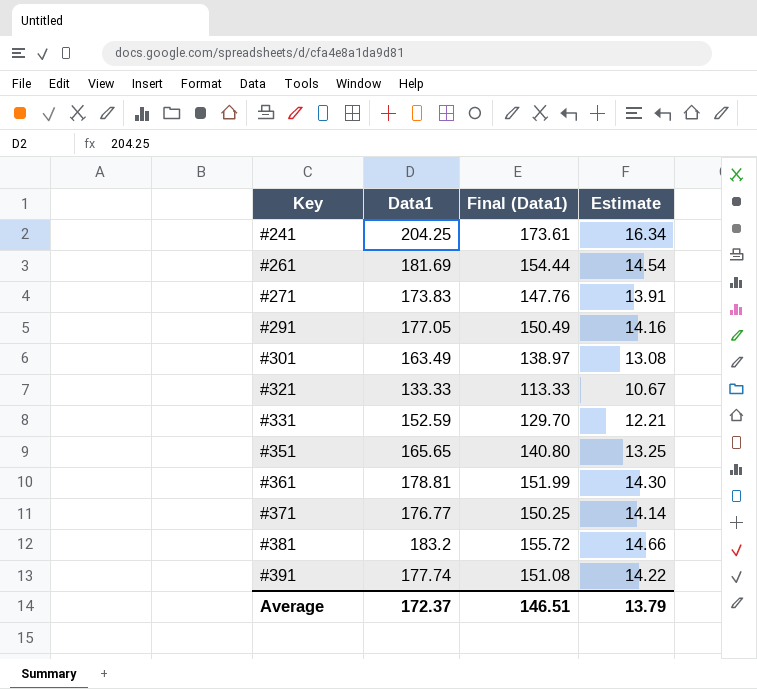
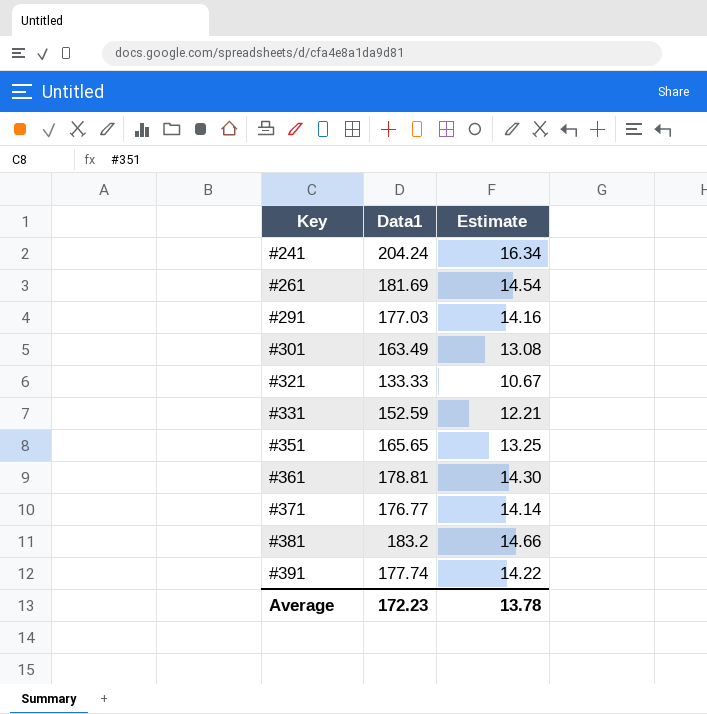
column Final (Data1) | formula: [Data1] * 0.85 -> none
row #271: 173.83 | 147.76 | 13.91 -> none
#241 | Data1: 204.25 -> 204.24
#291 | Data1: 177.05 -> 177.03
Average | Data1: 172.37 -> 172.23
Average | Estimate: 13.79 -> 13.78

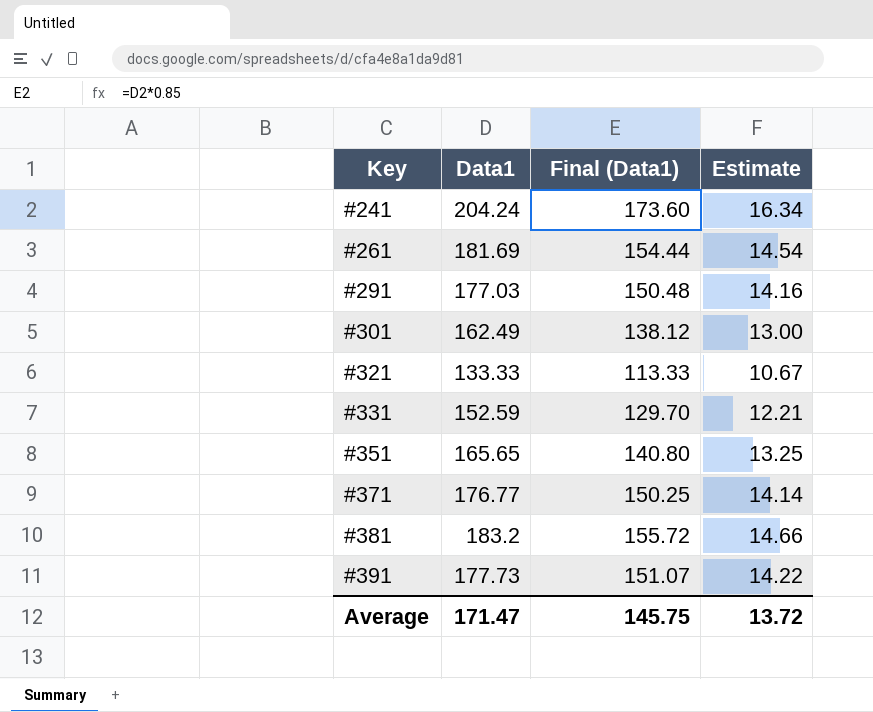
column Final (Data1) | formula: none -> [Data1] * 0.85
row #361: 178.81 | 14.30 -> none
#301 | Data1: 163.49 -> 162.49
#301 | Estimate: 13.08 -> 13.00
#391 | Data1: 177.74 -> 177.73
Average | Data1: 172.23 -> 171.47
Average | Estimate: 13.78 -> 13.72

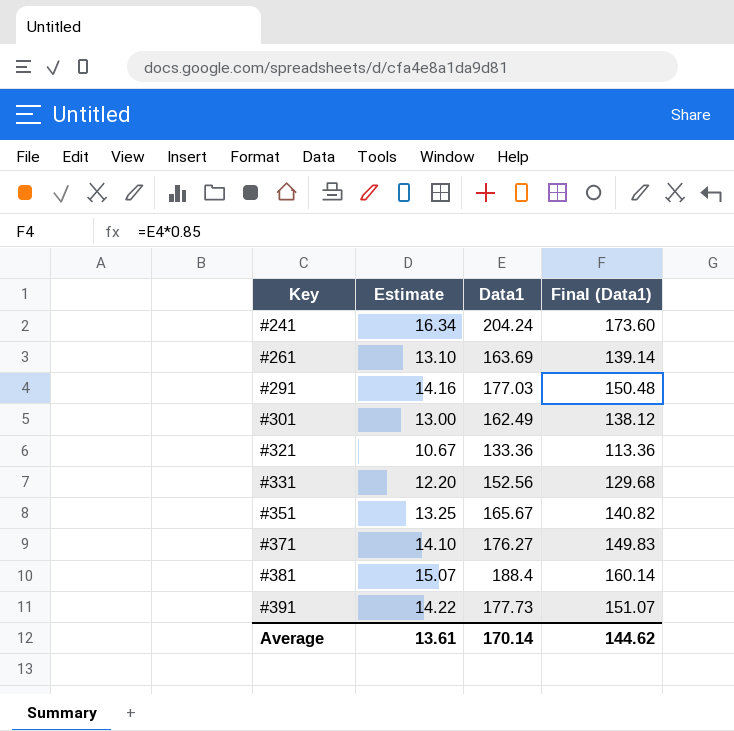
column Estimate | position: 4 -> 2
#261 | Estimate: 14.54 -> 13.10
#261 | Data1: 181.69 -> 163.69
#261 | Final (Data1): 154.44 -> 139.14
#321 | Data1: 133.33 -> 133.36
#321 | Final (Data1): 113.33 -> 113.36
#331 | Estimate: 12.21 -> 12.20
#331 | Data1: 152.59 -> 152.56
#331 | Final (Data1): 129.70 -> 129.68
#351 | Data1: 165.65 -> 165.67
#351 | Final (Data1): 140.80 -> 140.82
#371 | Estimate: 14.14 -> 14.10
#371 | Data1: 176.77 -> 176.27
#371 | Final (Data1): 150.25 -> 149.83
#381 | Estimate: 14.66 -> 15.07
#381 | Data1: 183.2 -> 188.4
#381 | Final (Data1): 155.72 -> 160.14
Average | Estimate: 13.72 -> 13.61
Average | Data1: 171.47 -> 170.14
Average | Final (Data1): 145.75 -> 144.62

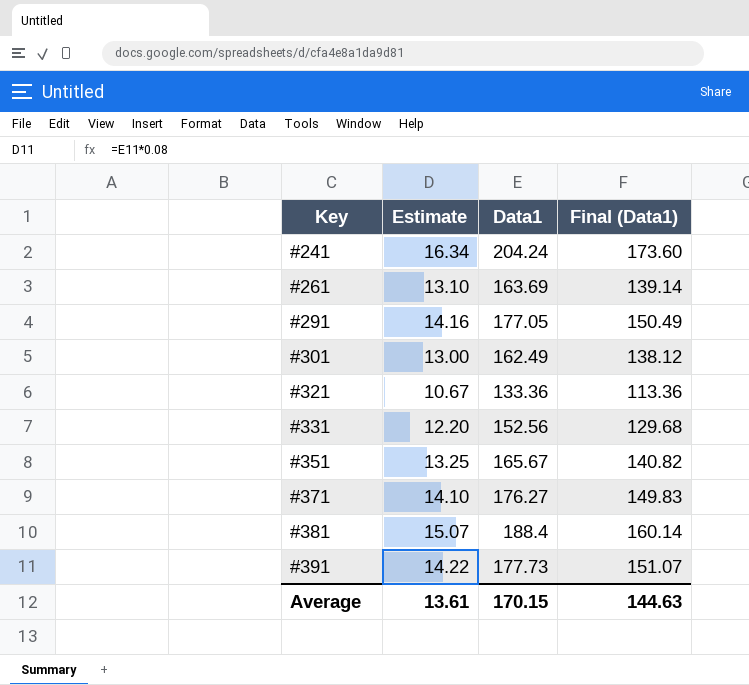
#291 | Data1: 177.03 -> 177.05
#291 | Final (Data1): 150.48 -> 150.49
Average | Data1: 170.14 -> 170.15
Average | Final (Data1): 144.62 -> 144.63

